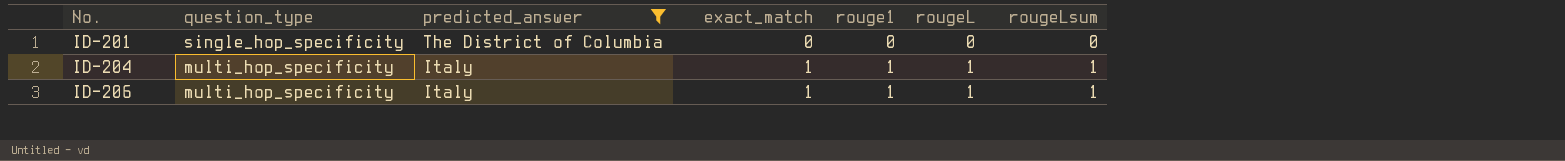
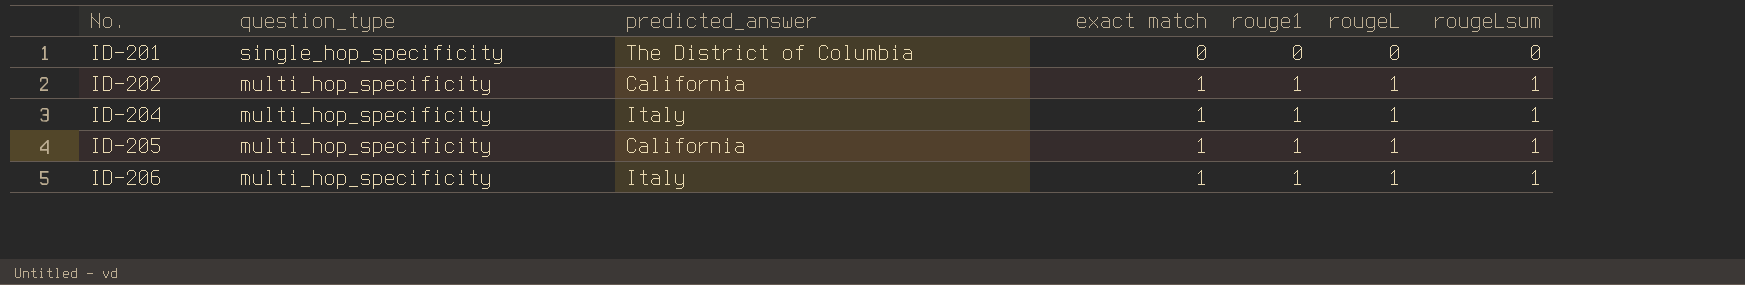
filter: predicted_answer != California -> none
column name: exact_match -> exact match

